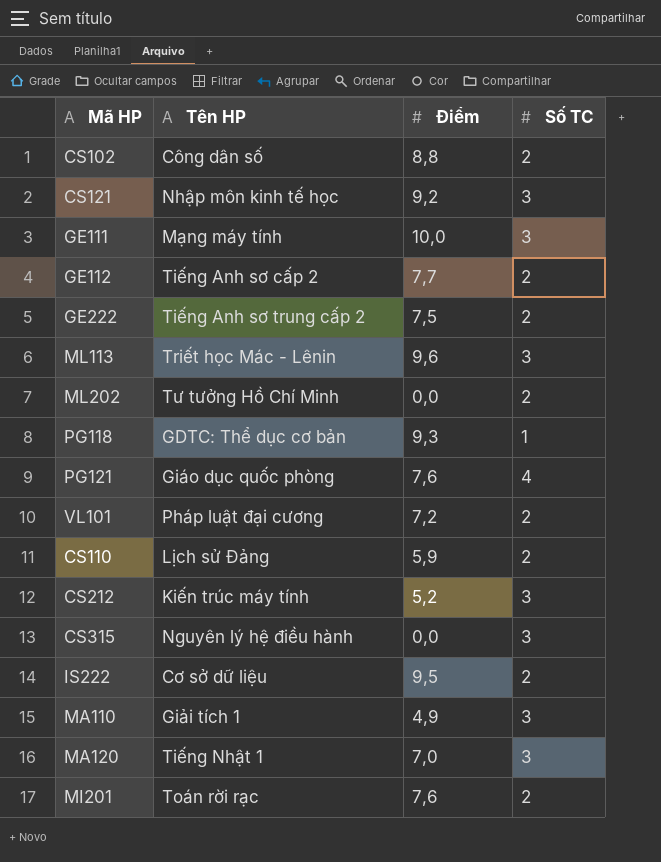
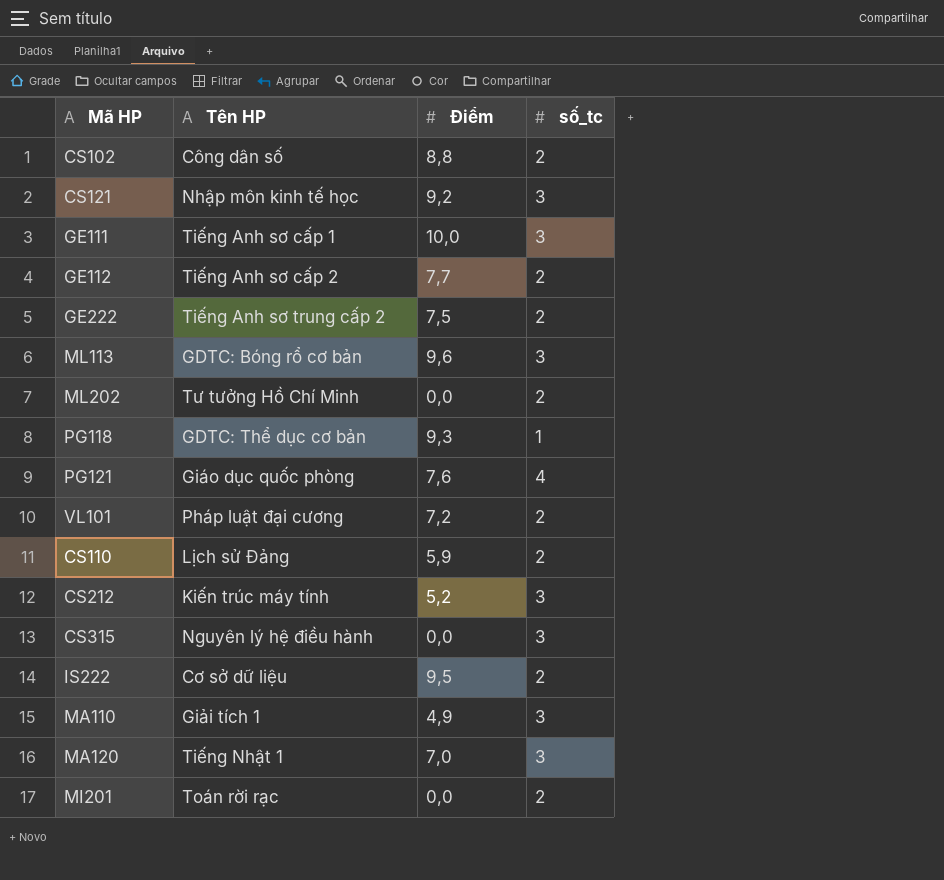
column name: Số TC -> số_tc
GE111 | Tên HP: Mạng máy tính -> Tiếng Anh sơ cấp 1
ML113 | Tên HP: Triết học Mác - Lênin -> GDTC: Bóng rổ cơ bản
MI201 | Điểm: 7,6 -> 0,0

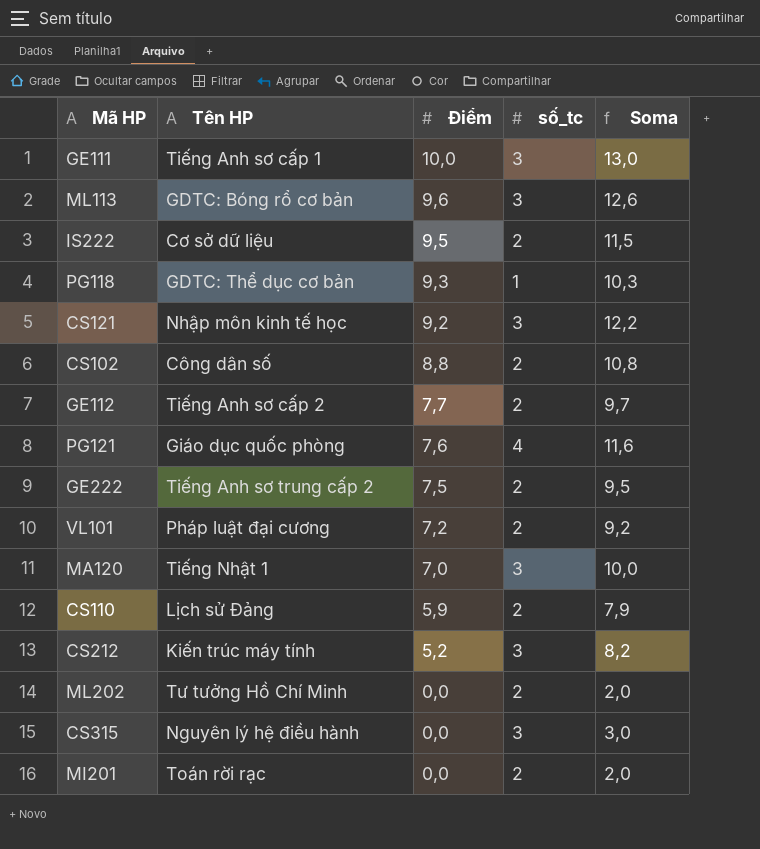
row order: none -> Điểm descending
column Soma | formula: none -> [Điểm] + [số_tc]
row MA110: Giải tích 1 | 4,9 | 3 -> none

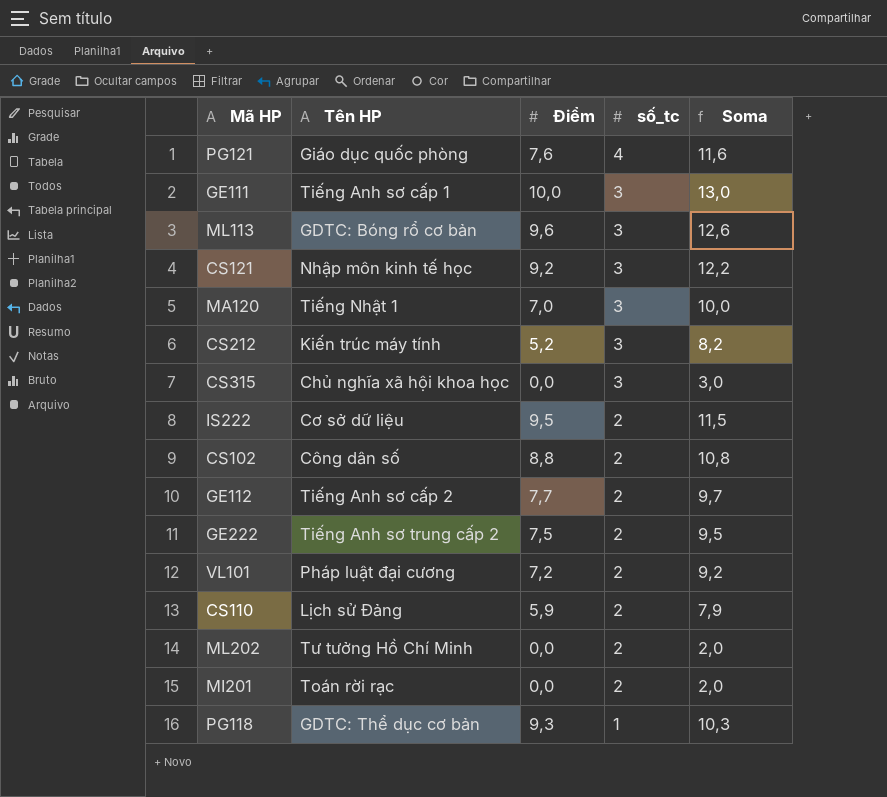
row order: Điểm descending -> số_tc descending
CS315 | Tên HP: Nguyên lý hệ điều hành -> Chủ nghĩa xã hội khoa học

